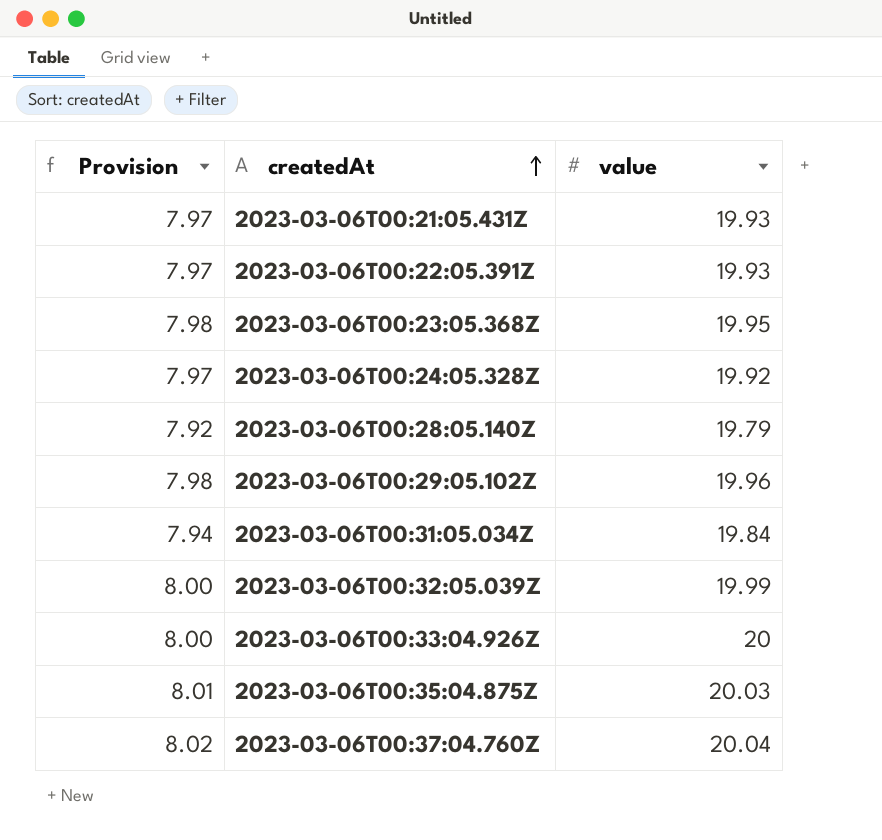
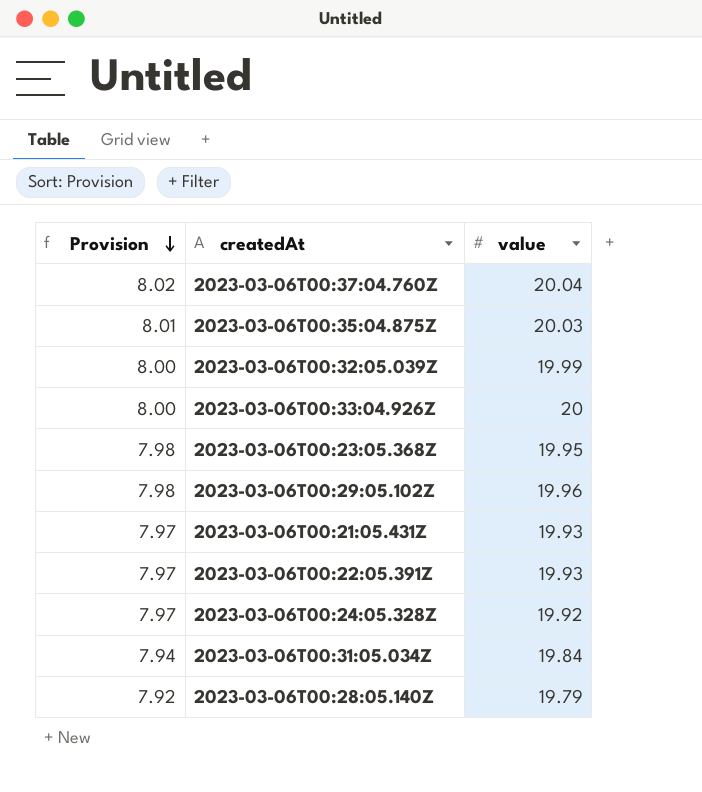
row order: createdAt ascending -> Provision descending

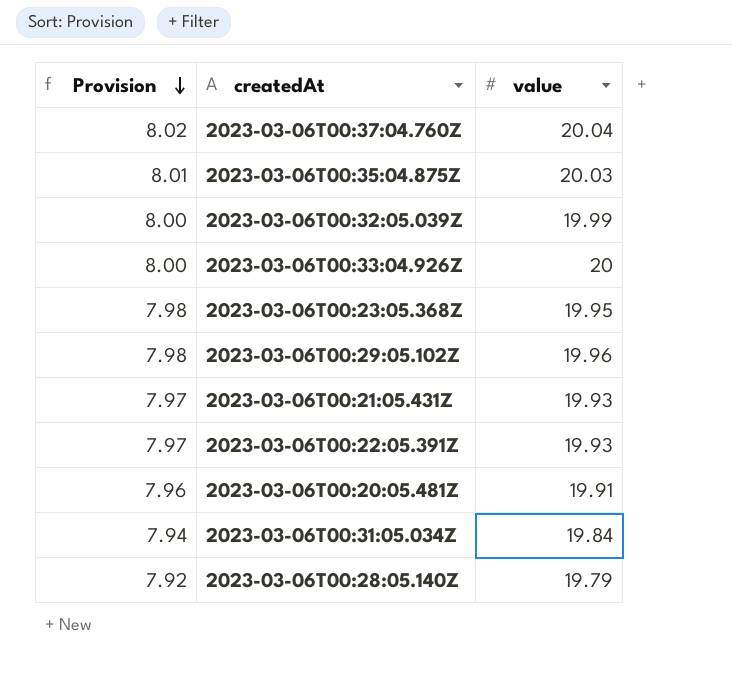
row 2023-03-06T00:24:05.328Z: 7.97 | 19.92 -> none
row 2023-03-06T00:20:05.481Z: none -> 7.96 | 19.91

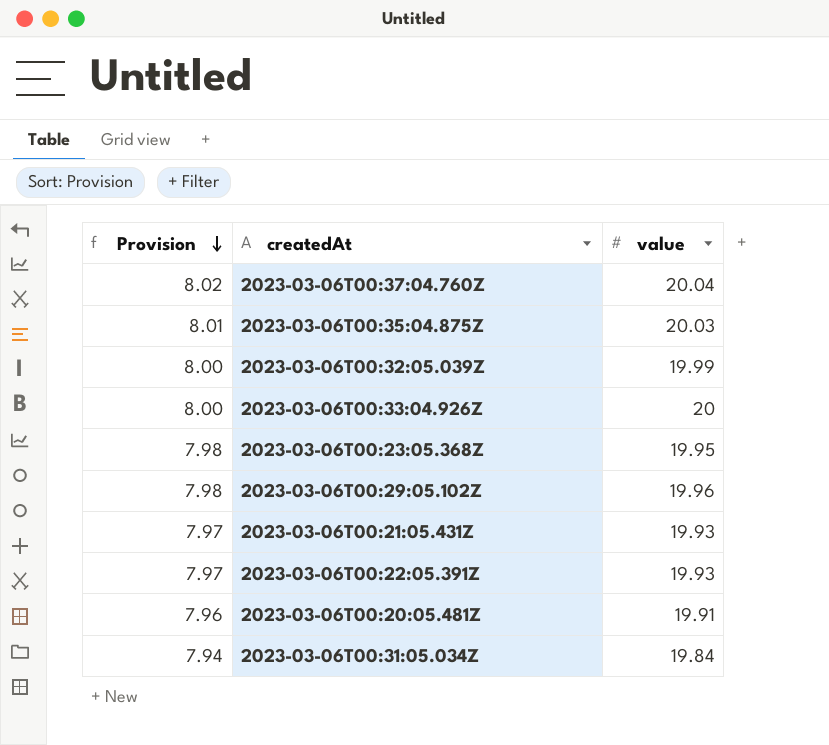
row 2023-03-06T00:28:05.140Z: 7.92 | 19.79 -> none

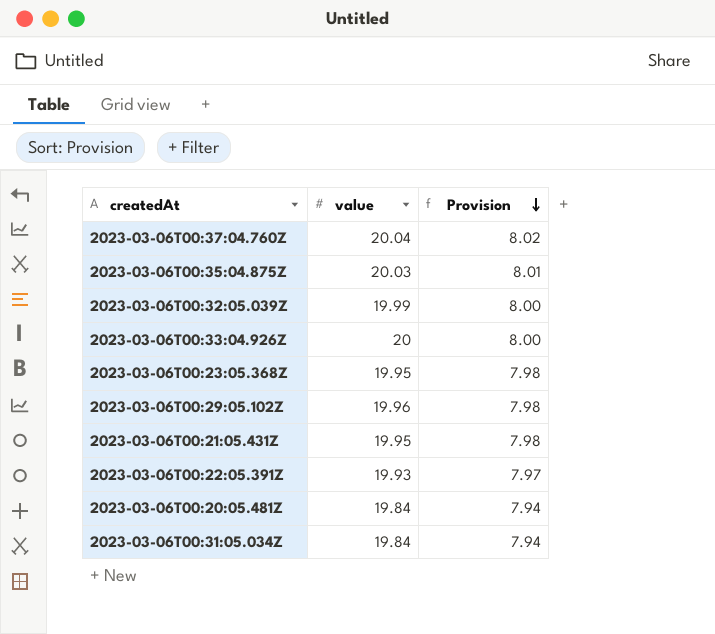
column Provision | position: 1 -> 3
2023-03-06T00:21:05.431Z | value: 19.93 -> 19.95
2023-03-06T00:21:05.431Z | Provision: 7.97 -> 7.98
2023-03-06T00:20:05.481Z | value: 19.91 -> 19.84
2023-03-06T00:20:05.481Z | Provision: 7.96 -> 7.94

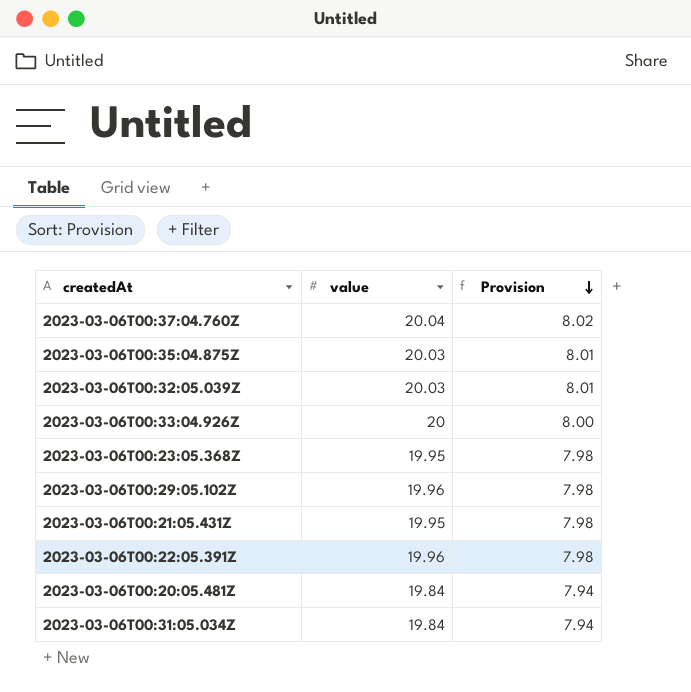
2023-03-06T00:32:05.039Z | value: 19.99 -> 20.03
2023-03-06T00:32:05.039Z | Provision: 8.00 -> 8.01
2023-03-06T00:22:05.391Z | value: 19.93 -> 19.96
2023-03-06T00:22:05.391Z | Provision: 7.97 -> 7.98

